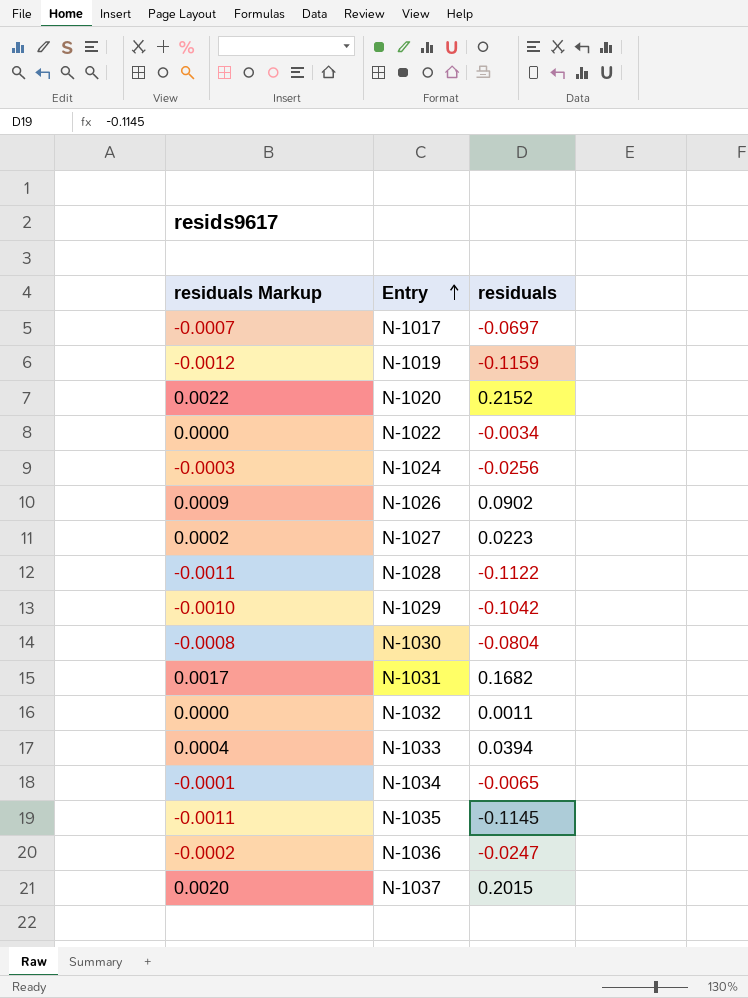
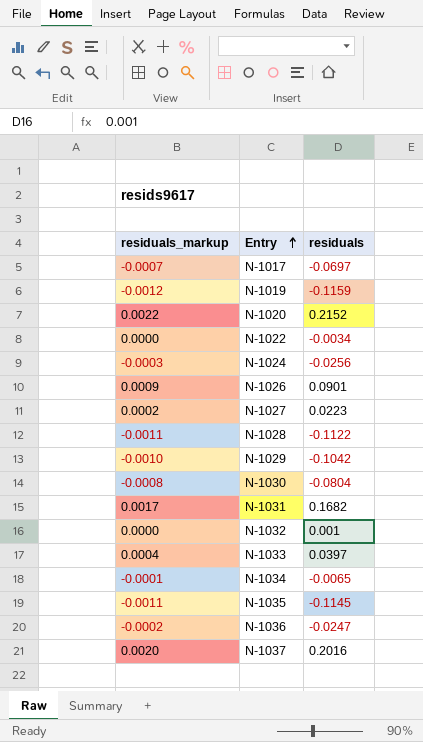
column name: residuals Markup -> residuals_markup
N-1026 | residuals: 0.0902 -> 0.0901
N-1032 | residuals: 0.0011 -> 0.001
N-1033 | residuals: 0.0394 -> 0.0397
N-1037 | residuals: 0.2015 -> 0.2016

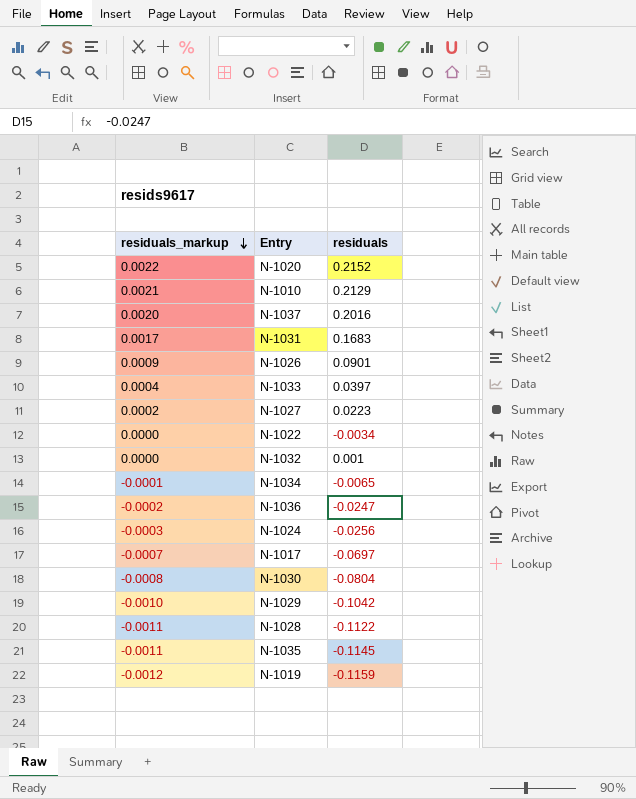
row order: Entry ascending -> residuals_markup descending
row N-1010: none -> 0.0021 | 0.2129
N-1031 | residuals: 0.1682 -> 0.1683

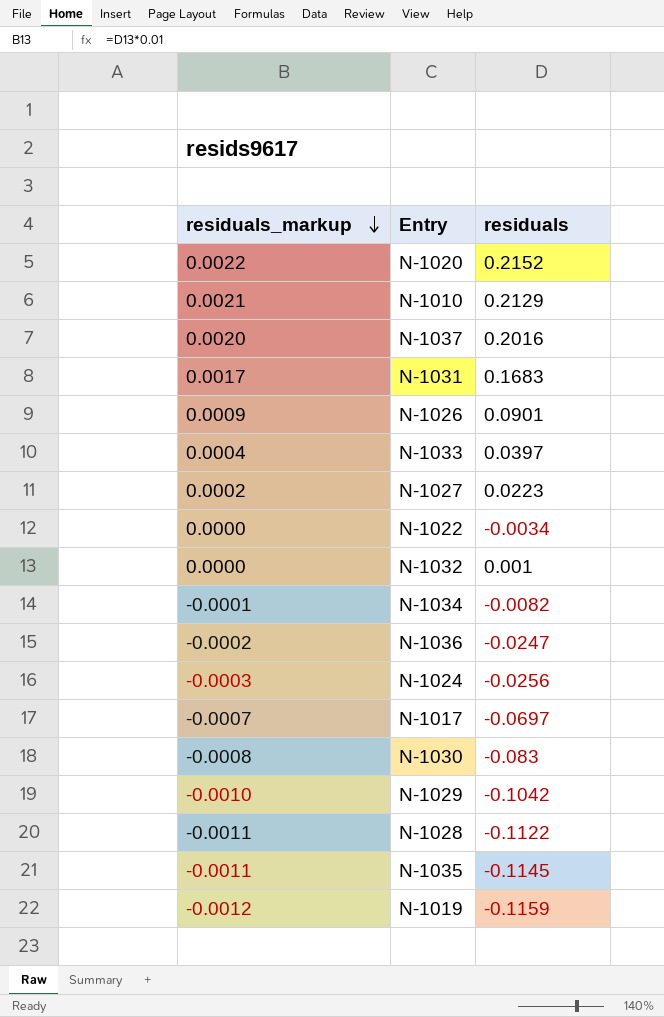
N-1034 | residuals: -0.0065 -> -0.0082
N-1030 | residuals: -0.0804 -> -0.083

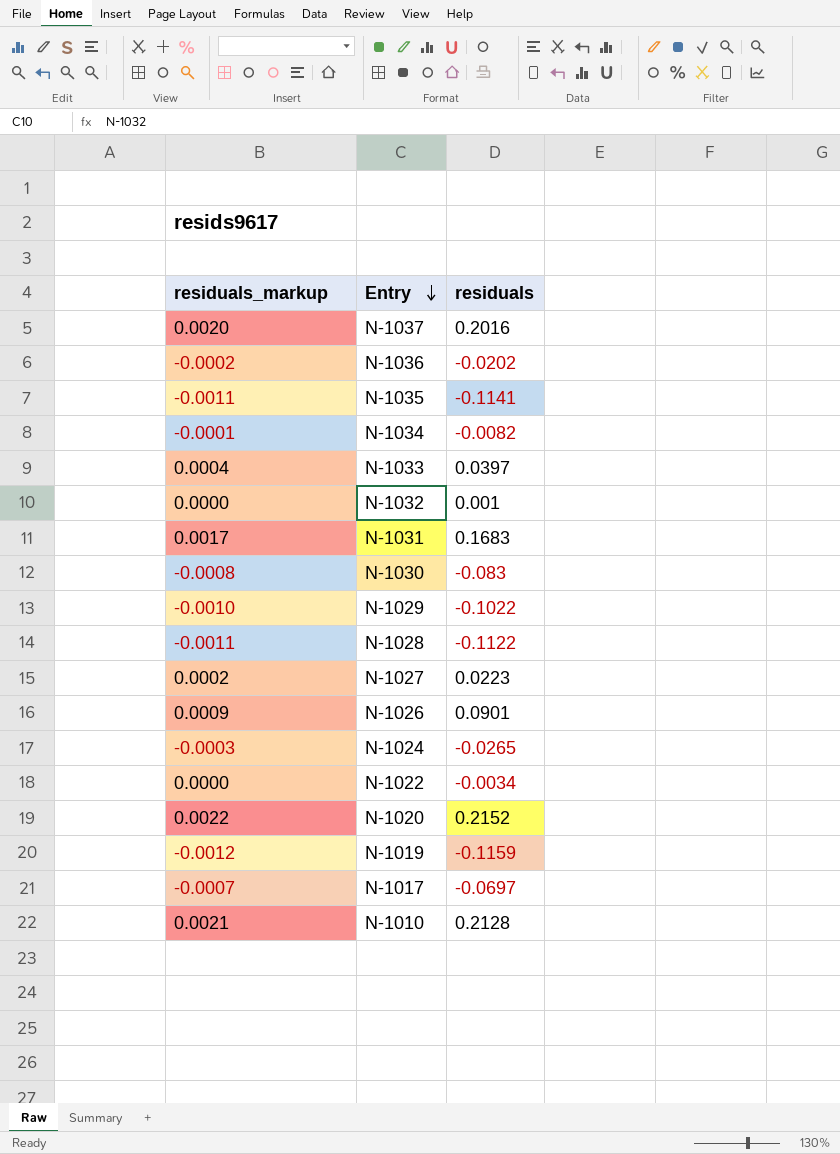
row order: residuals_markup descending -> Entry descending
N-1036 | residuals: -0.0247 -> -0.0202
N-1035 | residuals: -0.1145 -> -0.1141
N-1029 | residuals: -0.1042 -> -0.1022
N-1024 | residuals: -0.0256 -> -0.0265
N-1010 | residuals: 0.2129 -> 0.2128

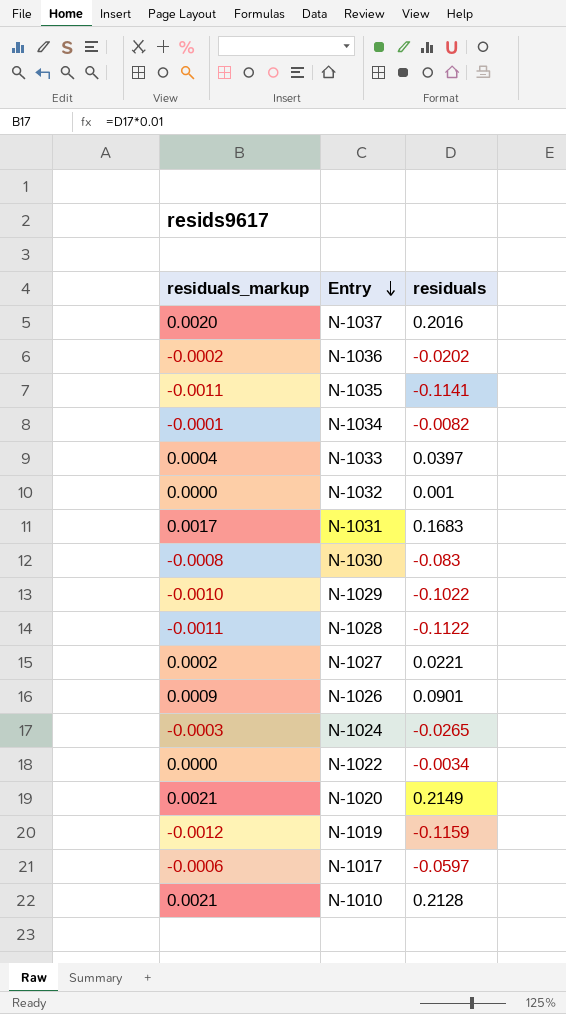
N-1027 | residuals: 0.0223 -> 0.0221
N-1020 | residuals_markup: 0.0022 -> 0.0021
N-1020 | residuals: 0.2152 -> 0.2149
N-1017 | residuals_markup: -0.0007 -> -0.0006
N-1017 | residuals: -0.0697 -> -0.0597

